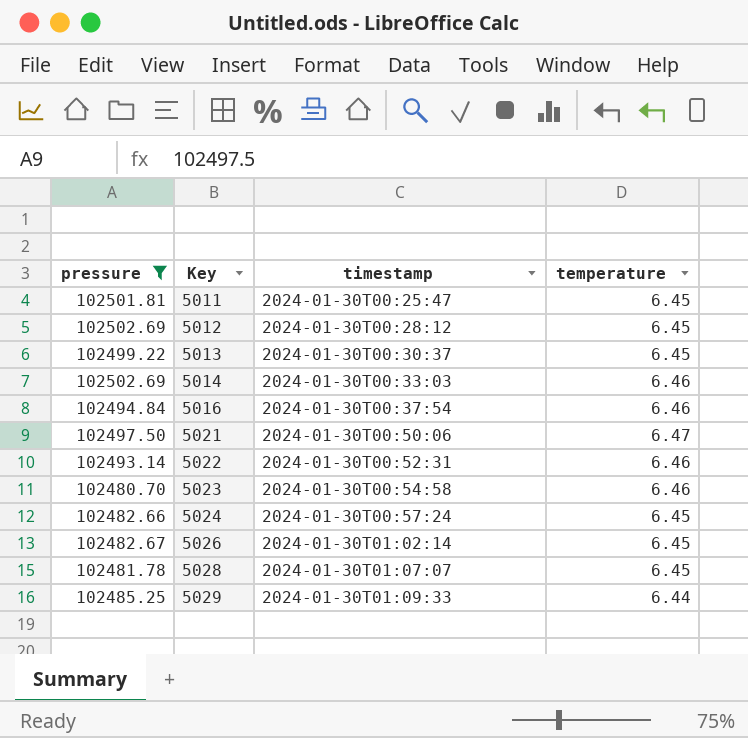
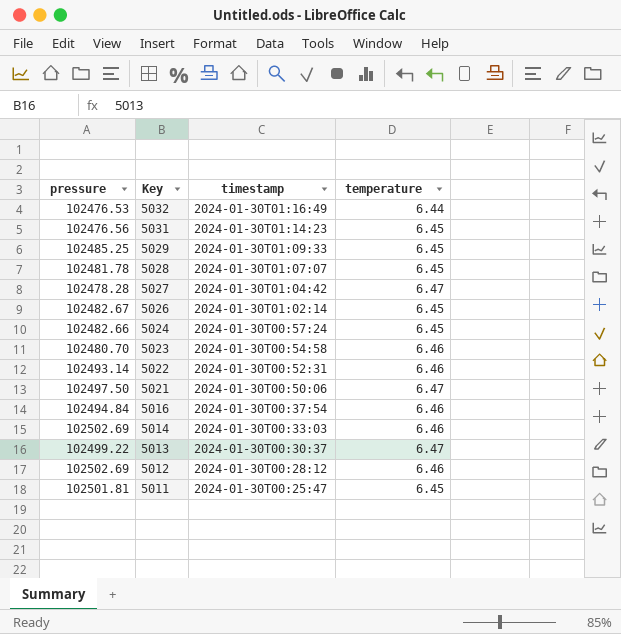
filter: pressure >= 102480.70 -> none
row order: Key ascending -> Key descending
5029 | temperature: 6.44 -> 6.45
5013 | temperature: 6.45 -> 6.47
5012 | temperature: 6.45 -> 6.46

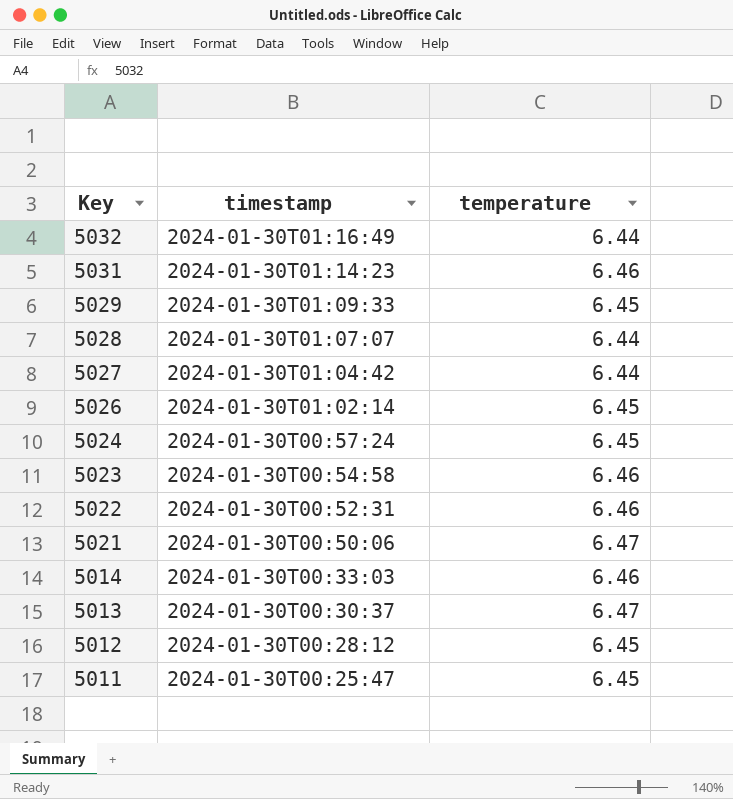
column pressure | position: 1 -> none
row 5016: 102494.84 | 2024-01-30T00:37:54 | 6.46 -> none
5031 | temperature: 6.45 -> 6.46
5028 | temperature: 6.45 -> 6.44
5027 | temperature: 6.47 -> 6.44
5012 | temperature: 6.46 -> 6.45

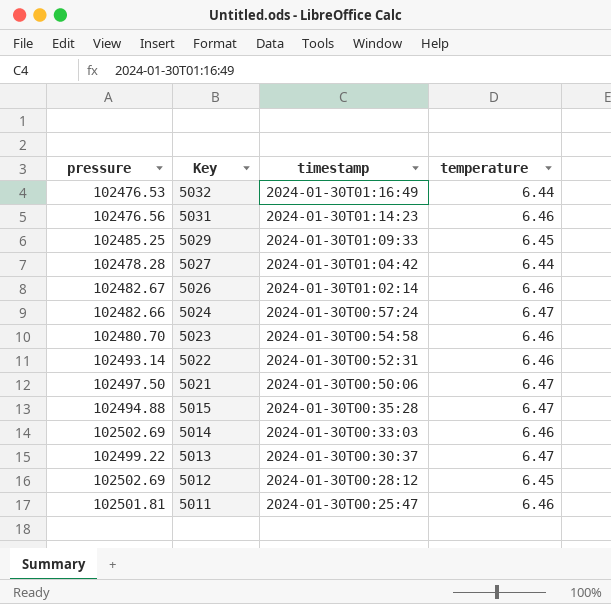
column pressure | position: none -> 1
row 5028: 2024-01-30T01:07:07 | 6.44 -> none
5026 | temperature: 6.45 -> 6.46
5024 | temperature: 6.45 -> 6.47
row 5015: none -> 102494.88 | 2024-01-30T00:35:28 | 6.47
5011 | temperature: 6.45 -> 6.46

